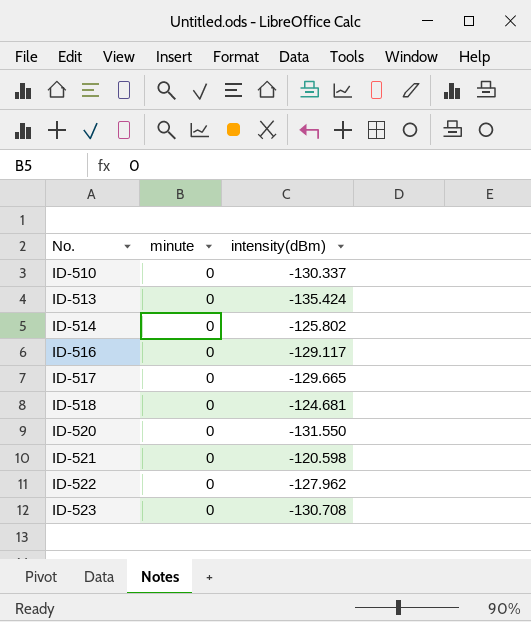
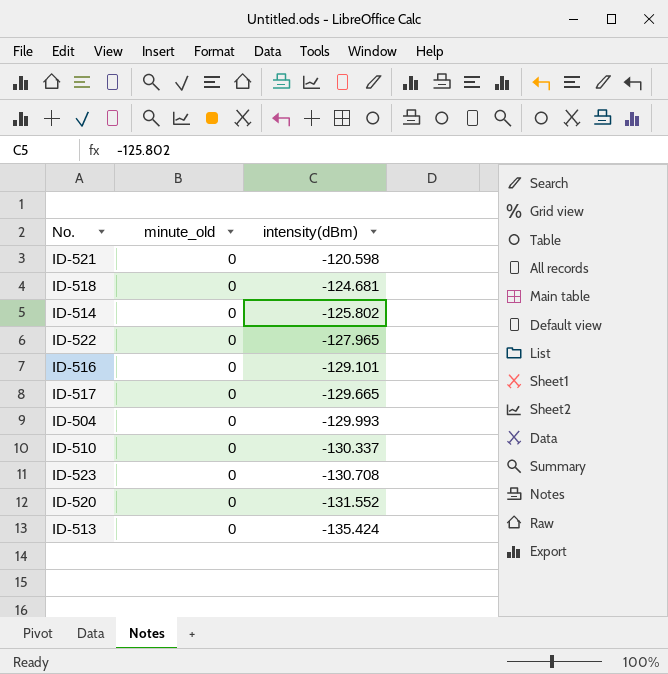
row order: No. ascending -> intensity(dBm) descending
column name: minute -> minute_old
ID-522 | intensity(dBm): -127.962 -> -127.965
ID-516 | intensity(dBm): -129.117 -> -129.101
row ID-504: none -> 0 | -129.993
ID-520 | intensity(dBm): -131.550 -> -131.552

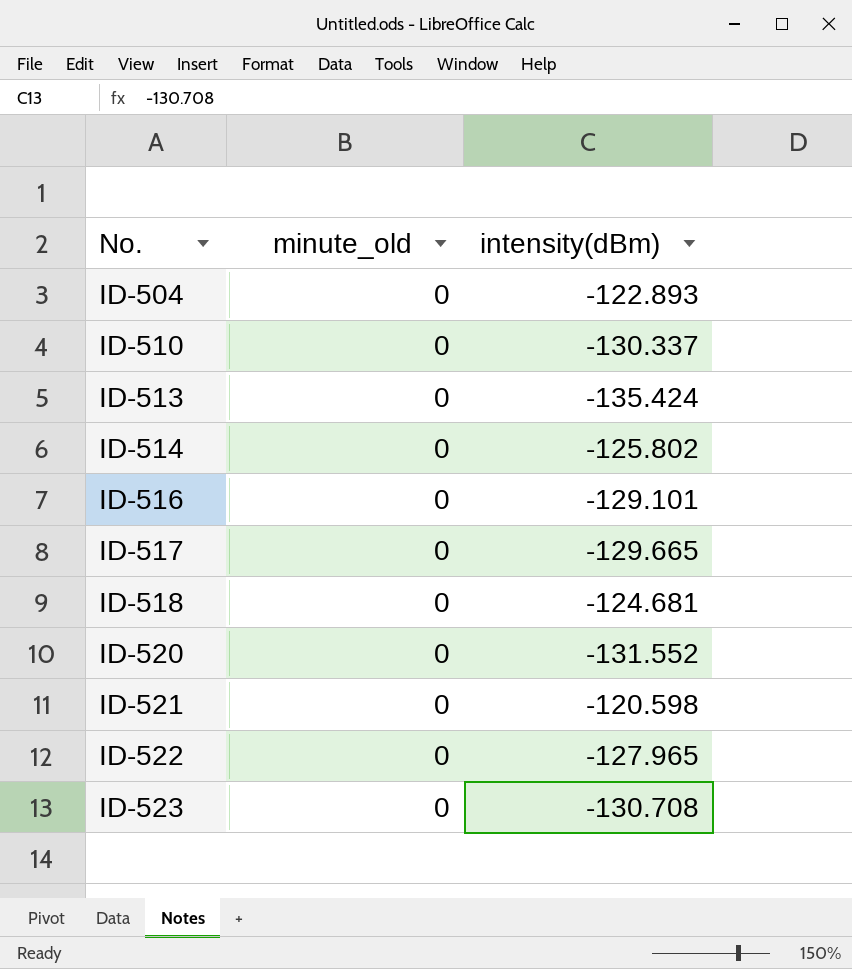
row order: intensity(dBm) descending -> No. ascending
ID-504 | intensity(dBm): -129.993 -> -122.893

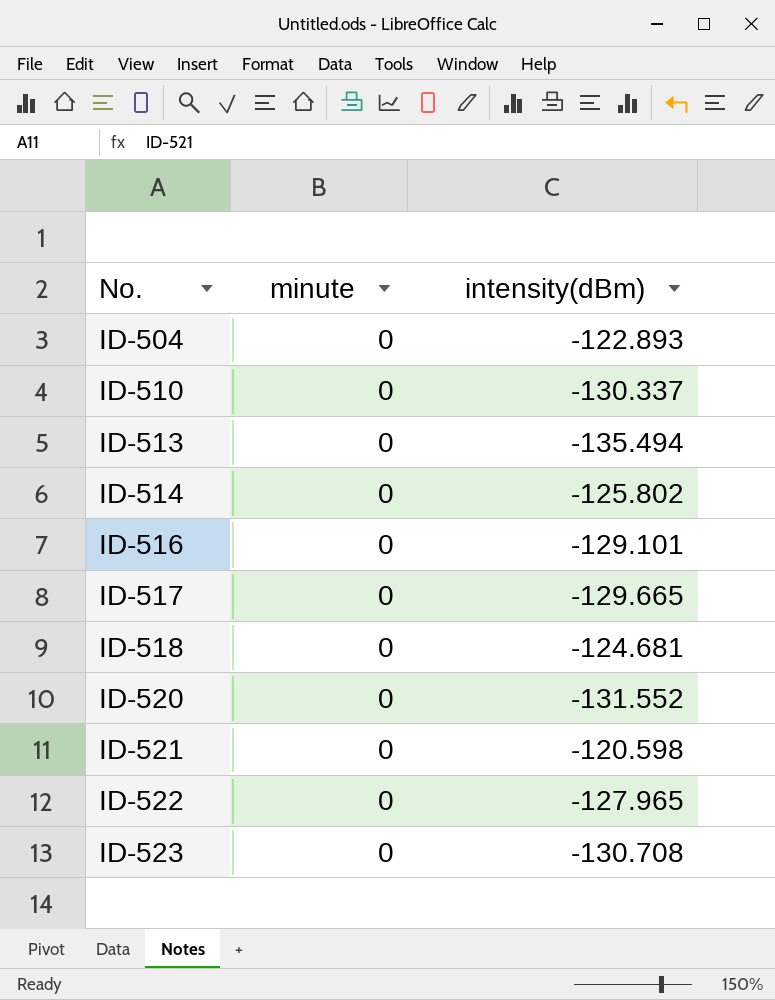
column name: minute_old -> minute
ID-513 | intensity(dBm): -135.424 -> -135.494

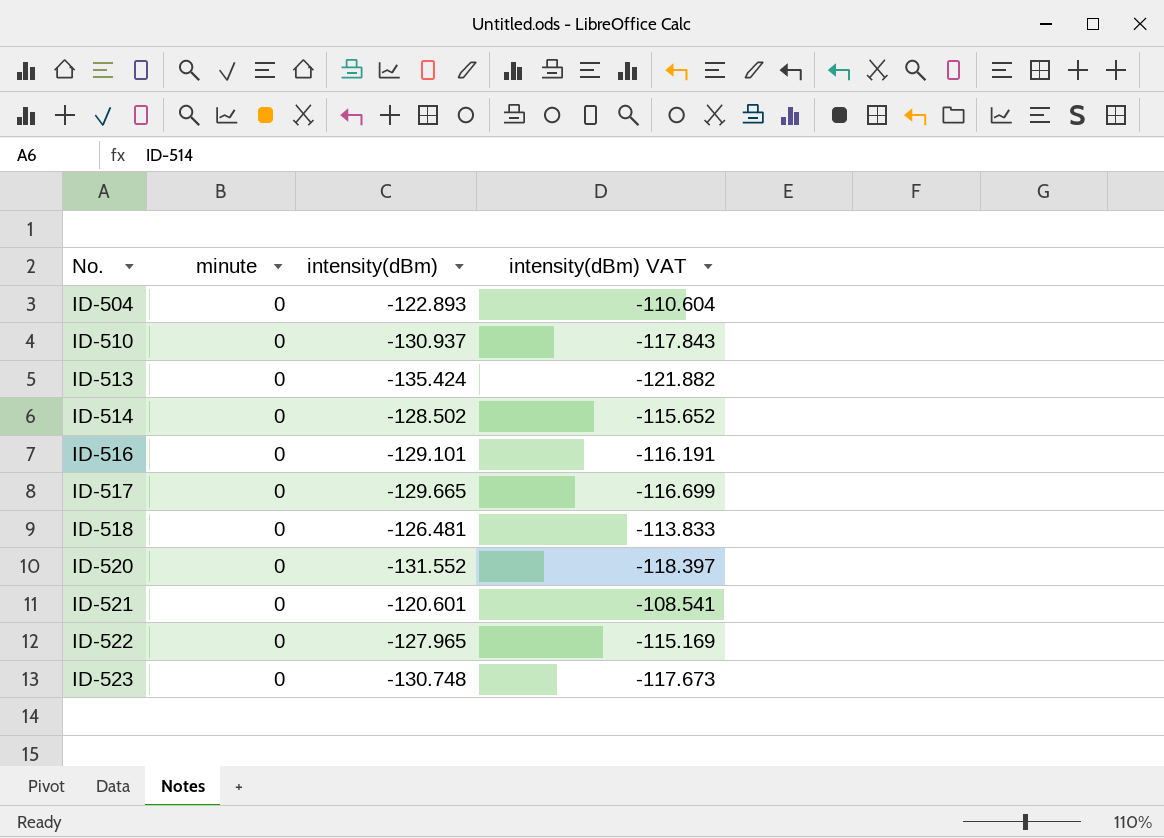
column intensity(dBm) VAT | formula: none -> [intensity(dBm)] * 0.9
ID-510 | intensity(dBm): -130.337 -> -130.937
ID-513 | intensity(dBm): -135.494 -> -135.424
ID-514 | intensity(dBm): -125.802 -> -128.502
ID-518 | intensity(dBm): -124.681 -> -126.481
ID-521 | intensity(dBm): -120.598 -> -120.601
ID-523 | intensity(dBm): -130.708 -> -130.748

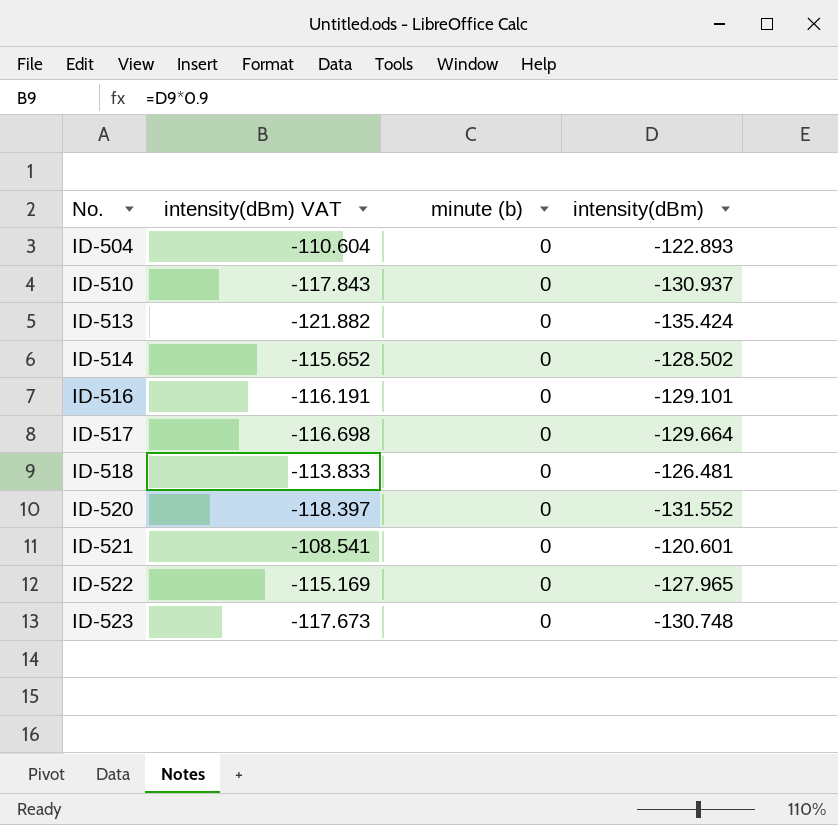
column intensity(dBm) VAT | position: 4 -> 2
column name: minute -> minute (b)
ID-517 | intensity(dBm) VAT: -116.699 -> -116.698
ID-517 | intensity(dBm): -129.665 -> -129.664

